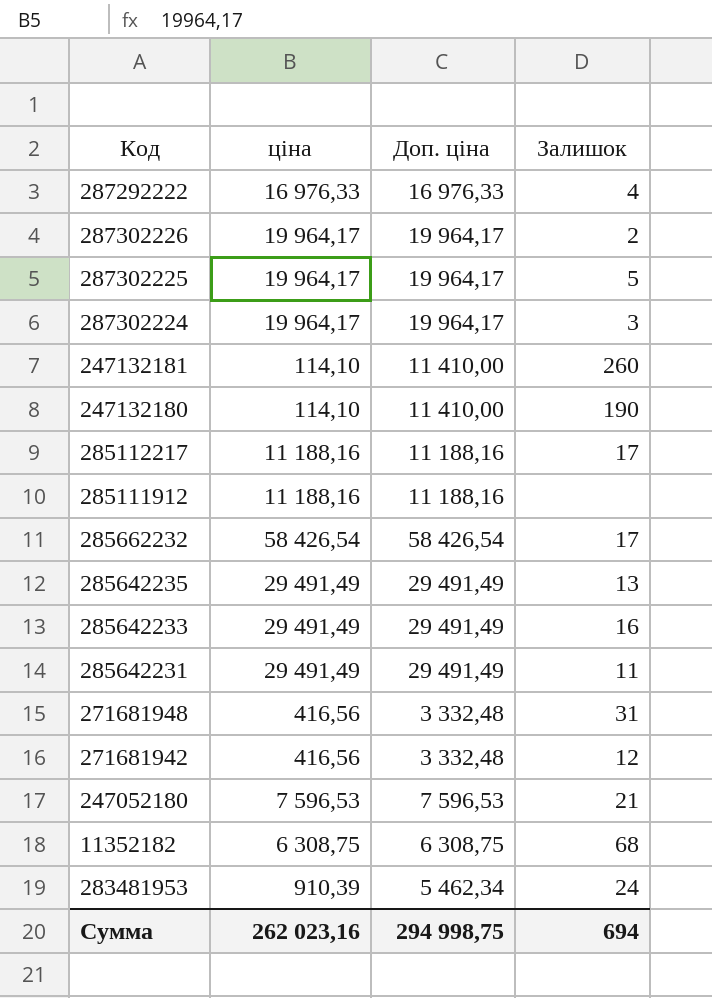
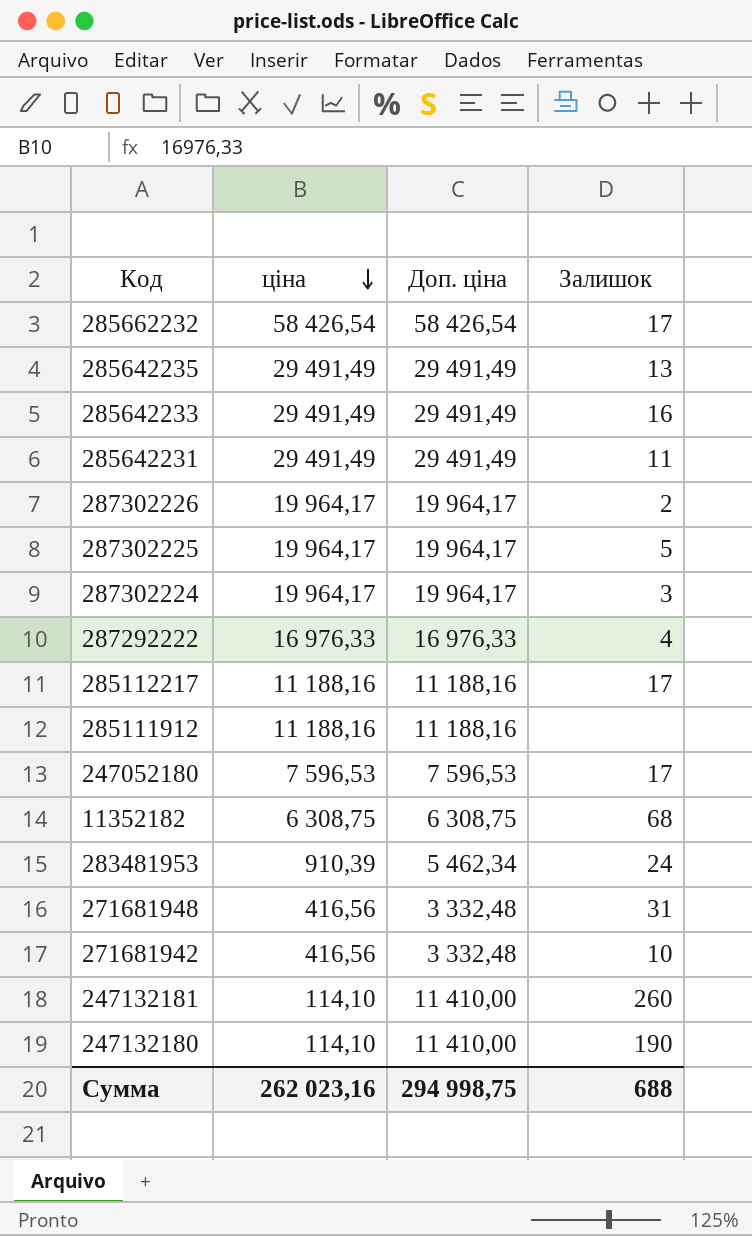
row order: none -> ціна descending
247052180 | Залишок: 21 -> 17
271681942 | Залишок: 12 -> 10
Сумма | Залишок: 694 -> 688

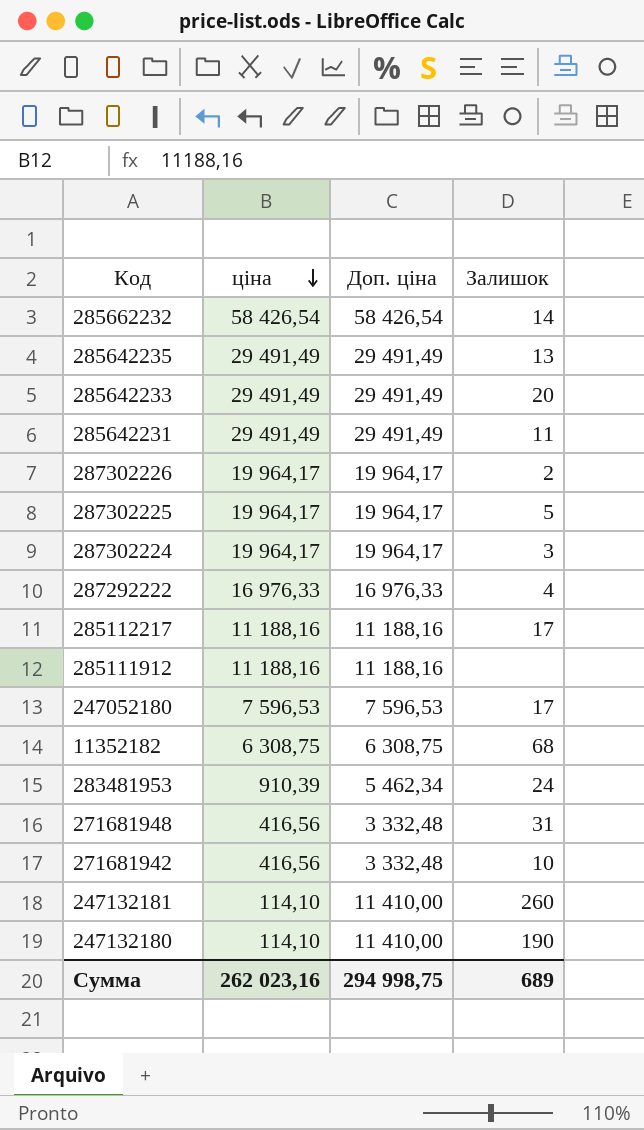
285662232 | Залишок: 17 -> 14
285642233 | Залишок: 16 -> 20
Сумма | Залишок: 688 -> 689

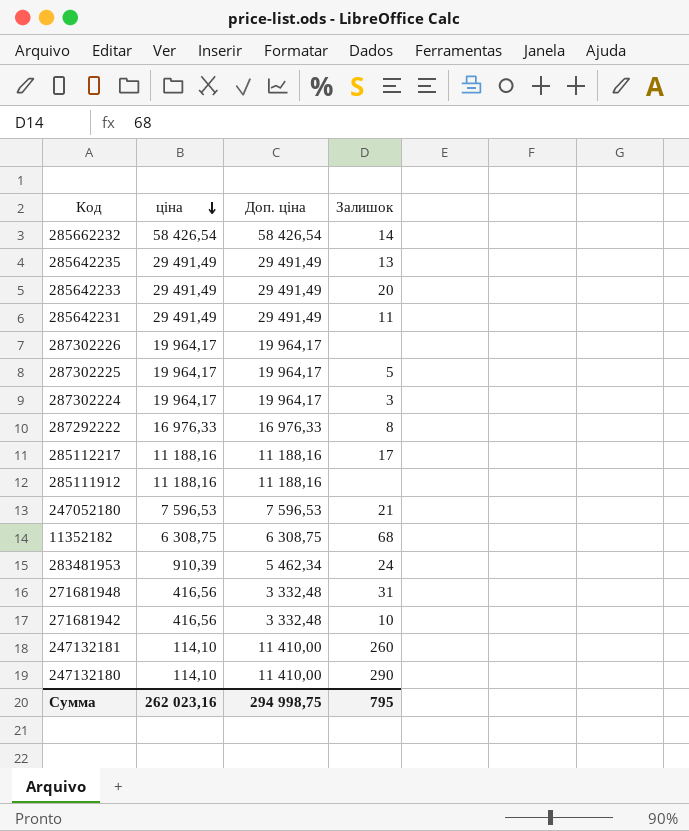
287302226 | Залишок: 2 -> none
287292222 | Залишок: 4 -> 8
247052180 | Залишок: 17 -> 21
247132180 | Залишок: 190 -> 290
Сумма | Залишок: 689 -> 795

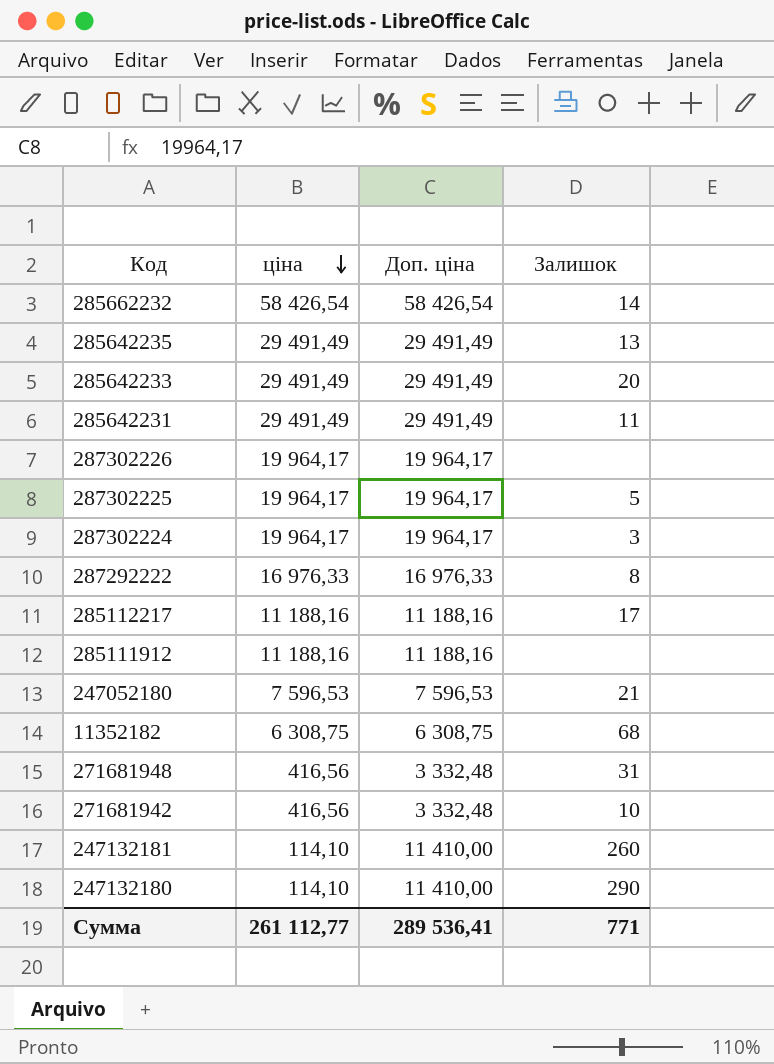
row 283481953: 910,39 | 5 462,34 | 24 -> none
Сумма | ціна: 262 023,16 -> 261 112,77
Сумма | Доп. ціна: 294 998,75 -> 289 536,41
Сумма | Залишок: 795 -> 771

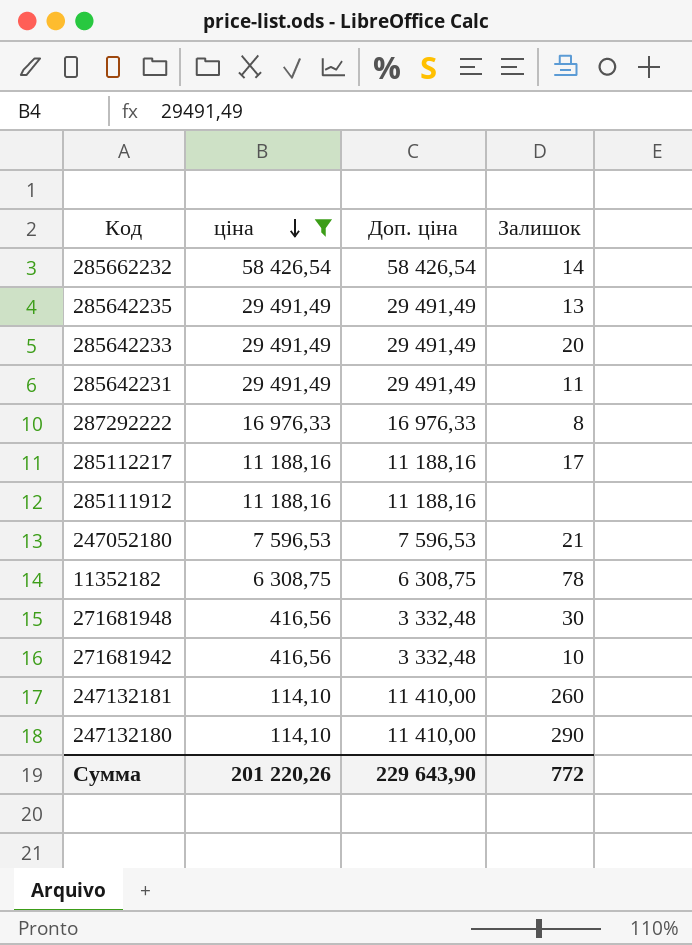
filter: none -> ціна != 19 964,17
11352182 | Залишок: 68 -> 78
271681948 | Залишок: 31 -> 30
Сумма | ціна: 261 112,77 -> 201 220,26
Сумма | Доп. ціна: 289 536,41 -> 229 643,90
Сумма | Залишок: 771 -> 772

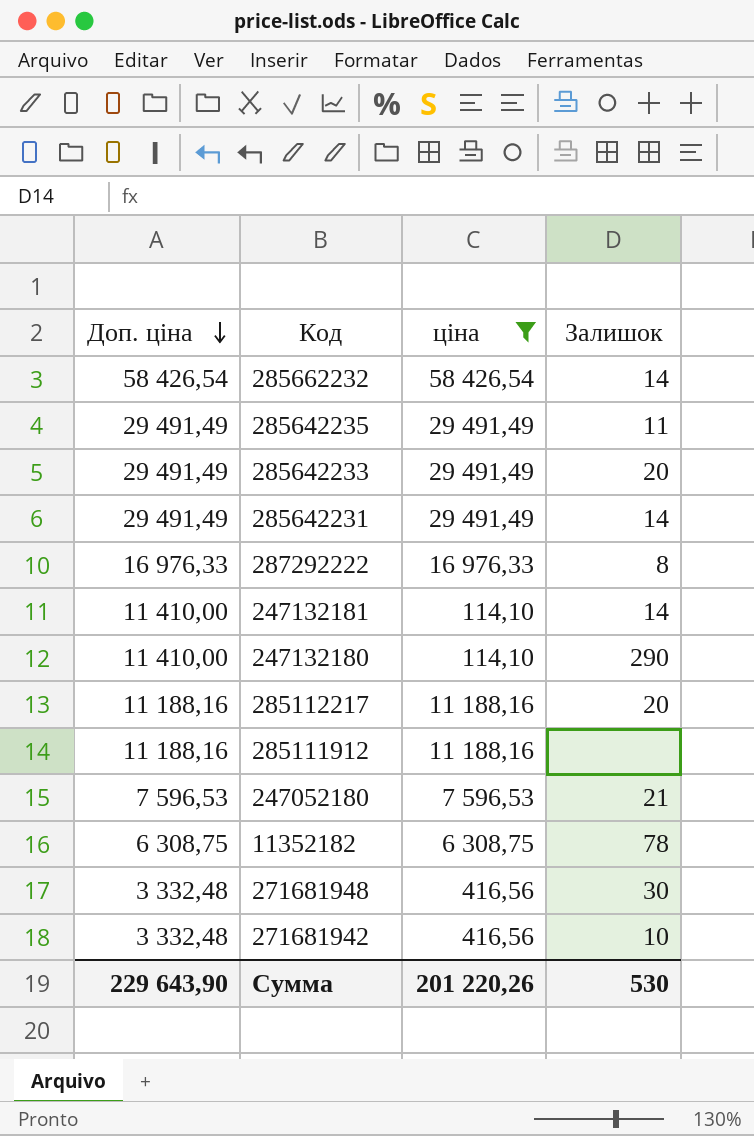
row order: ціна descending -> Доп. ціна descending
column Доп. ціна | position: 3 -> 1
285642235 | Залишок: 13 -> 11
285642231 | Залишок: 11 -> 14
247132181 | Залишок: 260 -> 14
285112217 | Залишок: 17 -> 20
Сумма | Залишок: 772 -> 530

